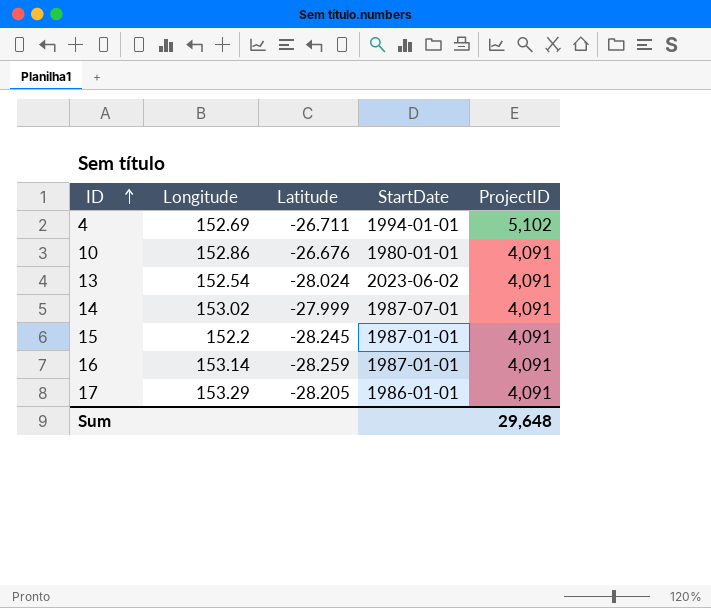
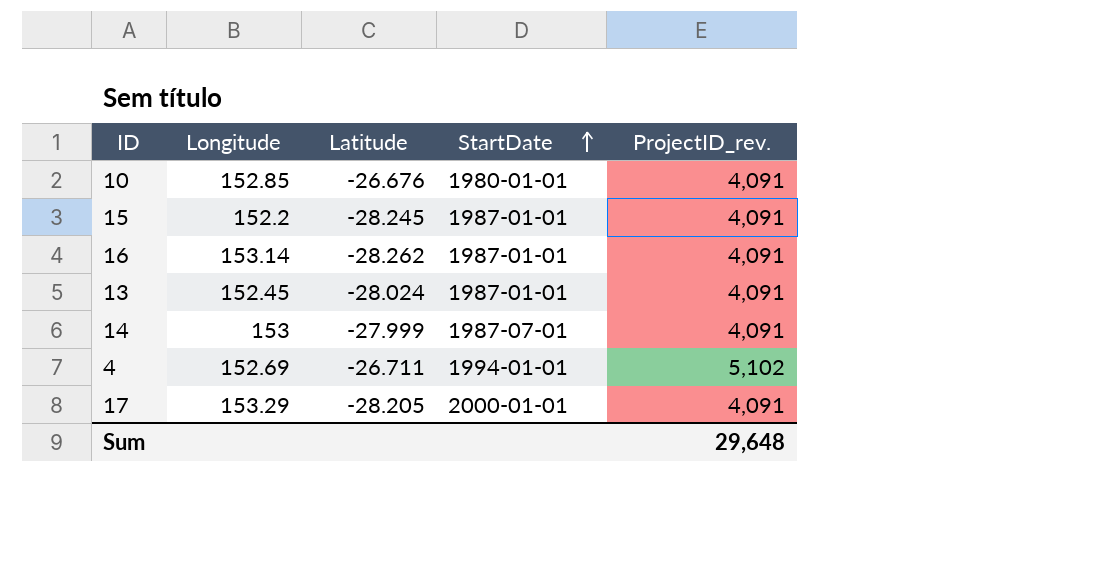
row order: ID ascending -> StartDate ascending
column name: ProjectID -> ProjectID_rev.
10 | Longitude: 152.86 -> 152.85
16 | Latitude: -28.259 -> -28.262
13 | Longitude: 152.54 -> 152.45
13 | StartDate: 2023-06-02 -> 1987-01-01
14 | Longitude: 153.02 -> 153
17 | StartDate: 1986-01-01 -> 2000-01-01

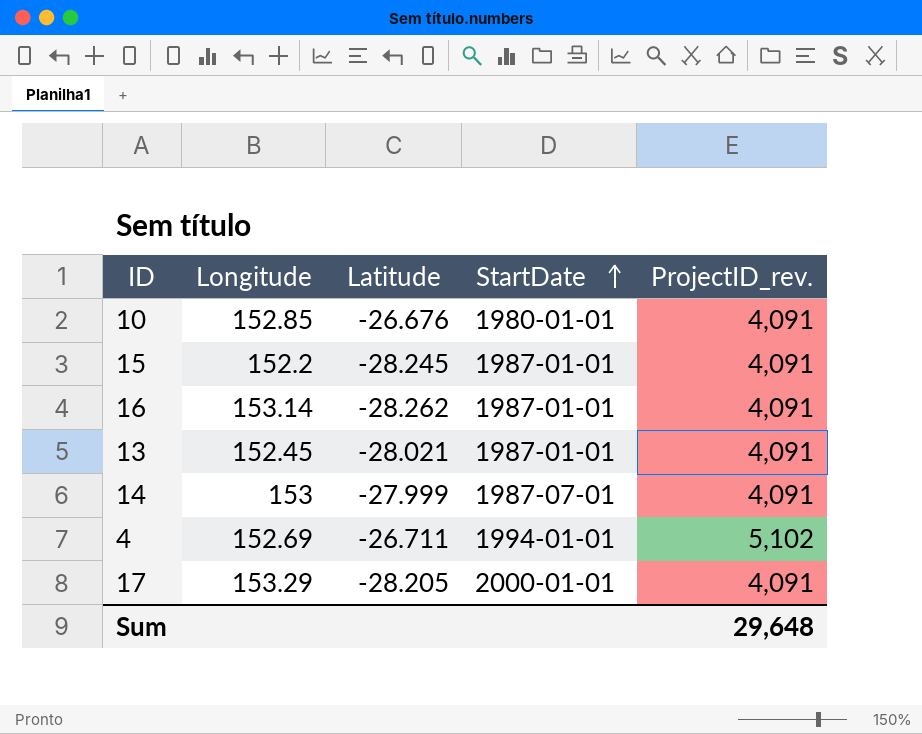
13 | Latitude: -28.024 -> -28.021

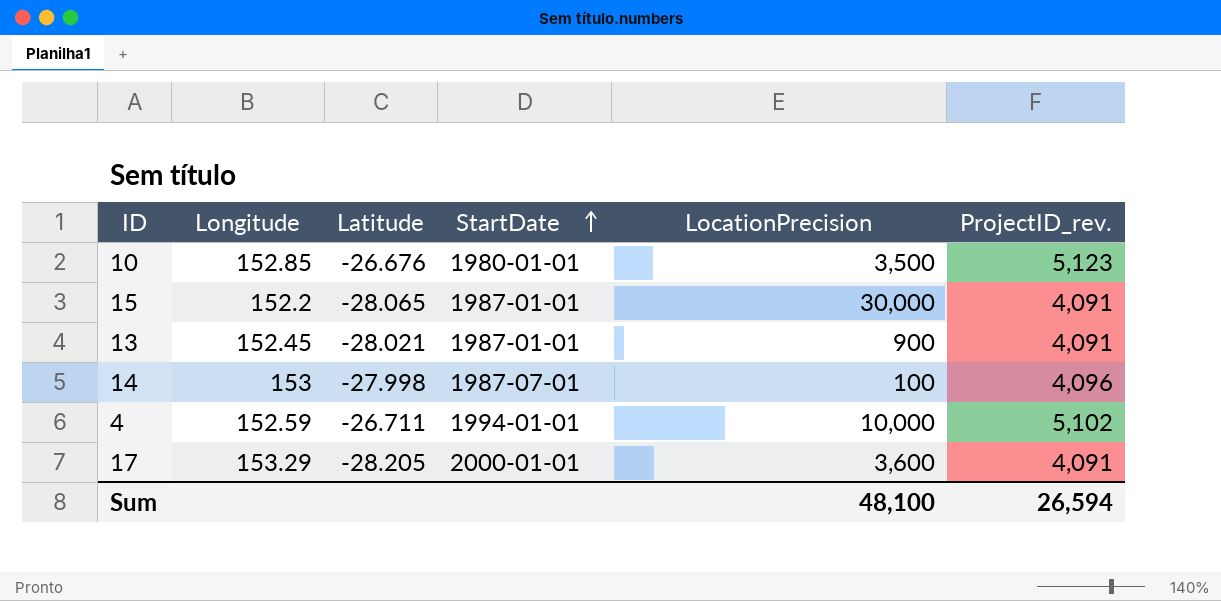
column LocationPrecision | position: none -> 5
row 16: 153.14 | -28.262 | 1987-01-01 | 4,091 -> none
10 | ProjectID_rev.: 4,091 -> 5,123
15 | Latitude: -28.245 -> -28.065
14 | Latitude: -27.999 -> -27.998
14 | ProjectID_rev.: 4,091 -> 4,096
4 | Longitude: 152.69 -> 152.59
Sum | ProjectID_rev.: 29,648 -> 26,594

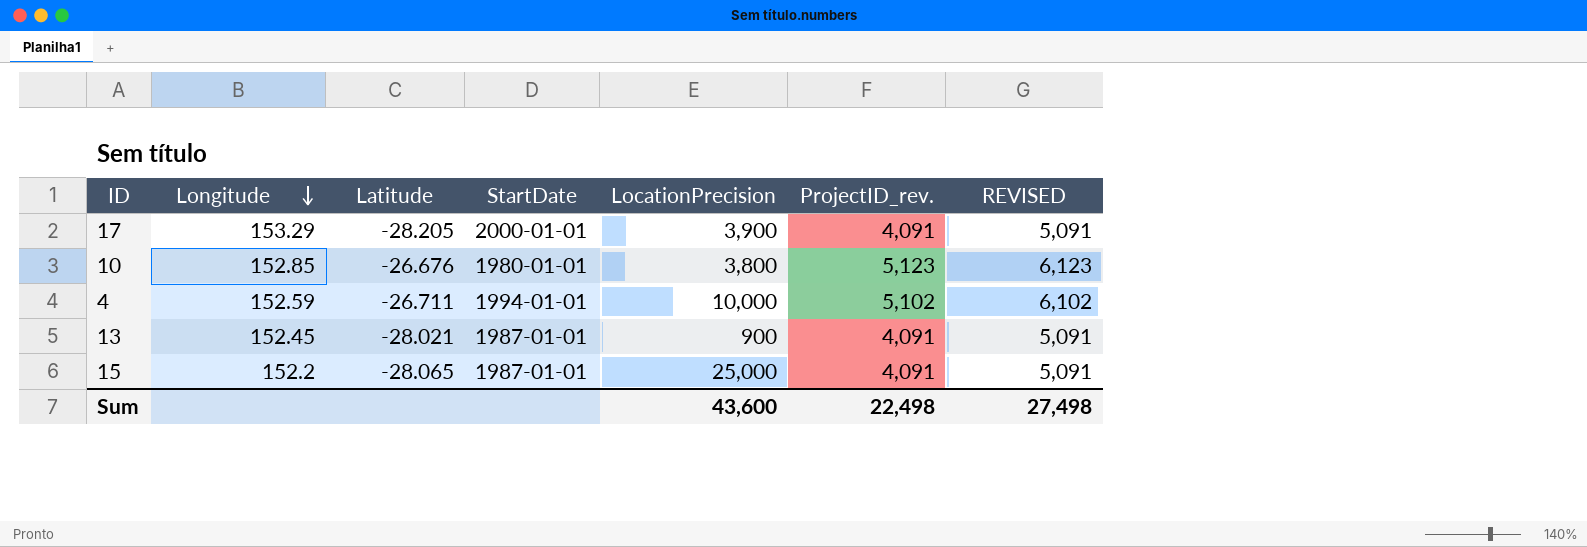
row order: StartDate ascending -> Longitude descending
column REVISED | formula: none -> [ProjectID_rev.] + 1000
row 14: 153 | -27.998 | 1987-07-01 | 100 | 4,096 -> none
17 | LocationPrecision: 3,600 -> 3,900
10 | LocationPrecision: 3,500 -> 3,800
15 | LocationPrecision: 30,000 -> 25,000
Sum | LocationPrecision: 48,100 -> 43,600
Sum | ProjectID_rev.: 26,594 -> 22,498

